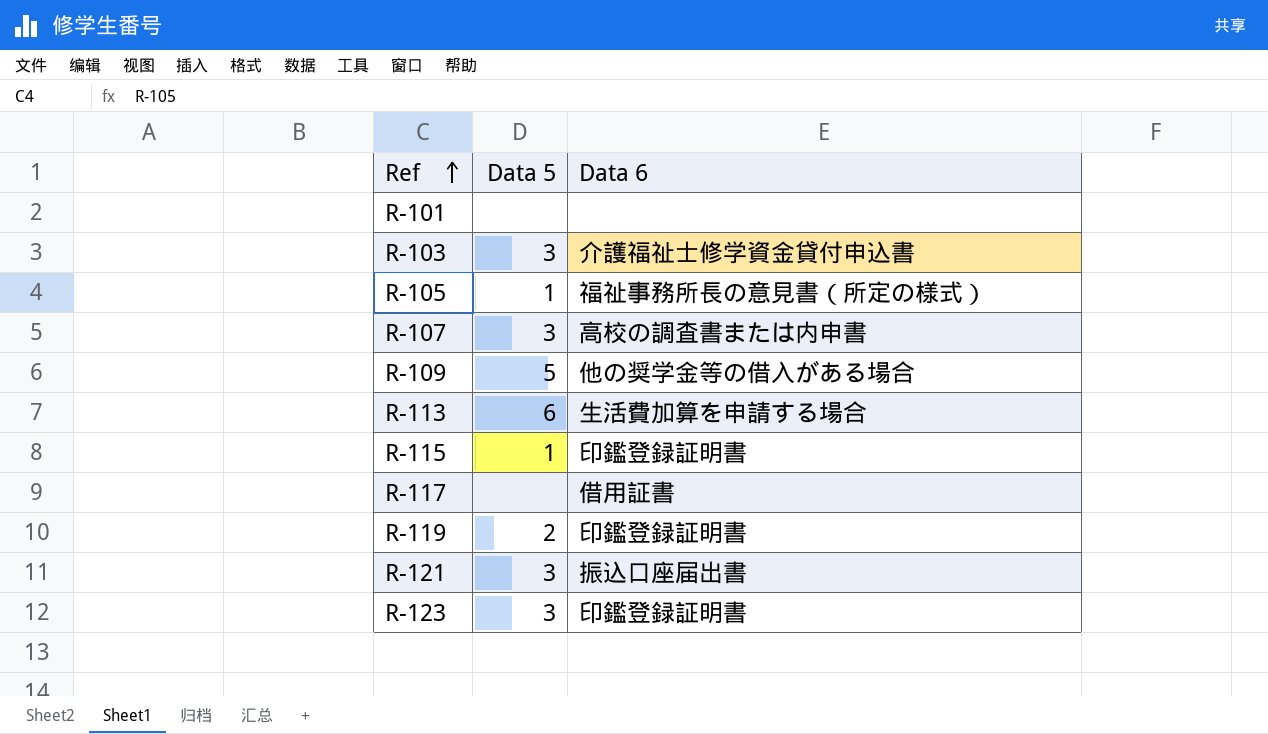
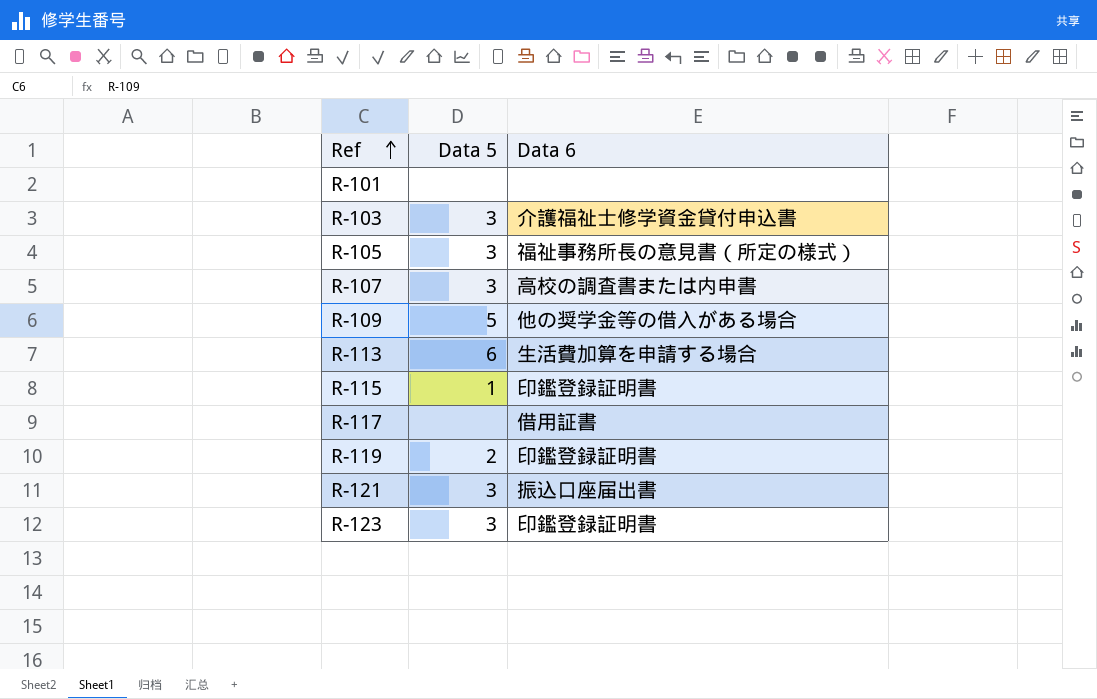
R-105 | Data 5: 1 -> 3

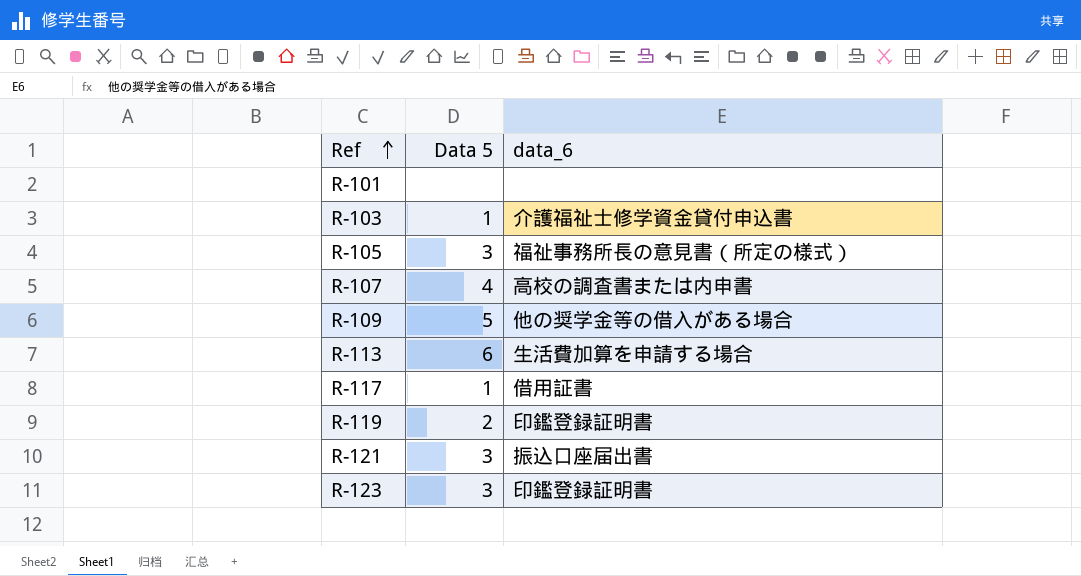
column name: Data 6 -> data_6
row R-115: 1 | 印鑑登録証明書 -> none
R-103 | Data 5: 3 -> 1
R-107 | Data 5: 3 -> 4
R-117 | Data 5: none -> 1

